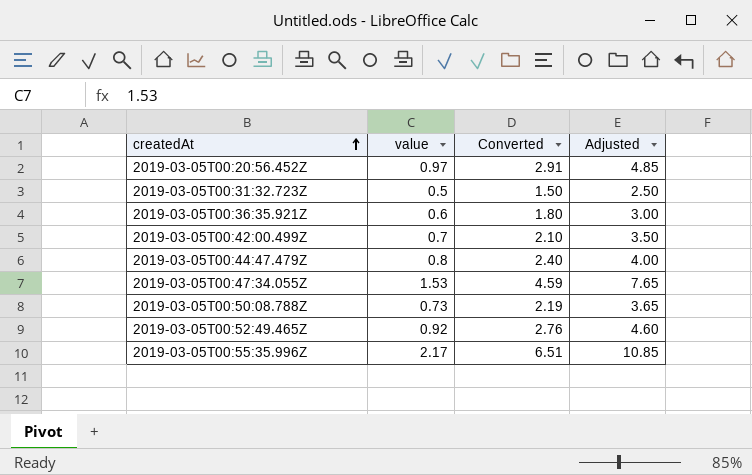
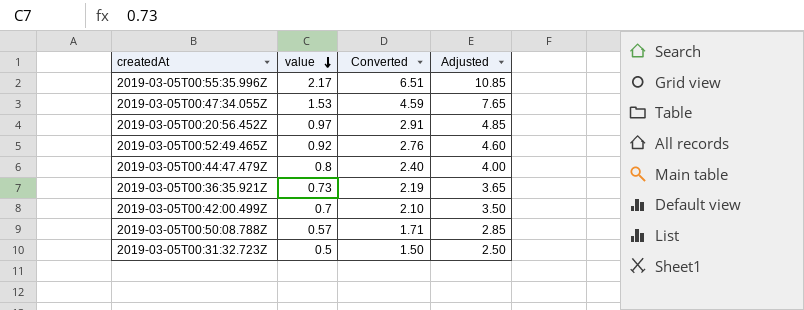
row order: createdAt ascending -> value descending
2019-03-05T00:36:35.921Z | value: 0.6 -> 0.73
2019-03-05T00:36:35.921Z | Converted: 1.80 -> 2.19
2019-03-05T00:36:35.921Z | Adjusted: 3.00 -> 3.65
2019-03-05T00:50:08.788Z | value: 0.73 -> 0.57
2019-03-05T00:50:08.788Z | Converted: 2.19 -> 1.71
2019-03-05T00:50:08.788Z | Adjusted: 3.65 -> 2.85

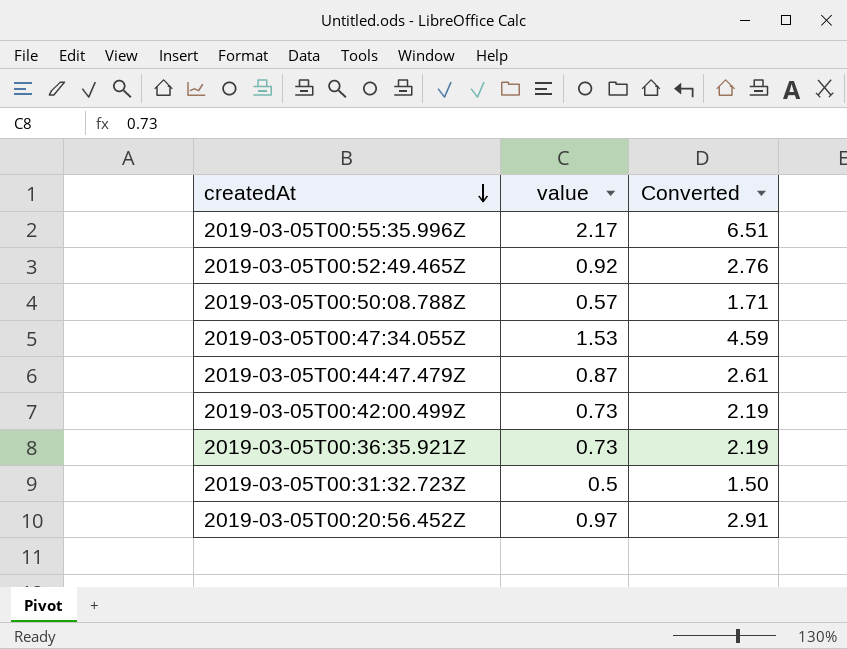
row order: value descending -> createdAt descending
column Adjusted | formula: [value] * 5 -> none
2019-03-05T00:44:47.479Z | value: 0.8 -> 0.87
2019-03-05T00:44:47.479Z | Converted: 2.40 -> 2.61
2019-03-05T00:42:00.499Z | value: 0.7 -> 0.73
2019-03-05T00:42:00.499Z | Converted: 2.10 -> 2.19

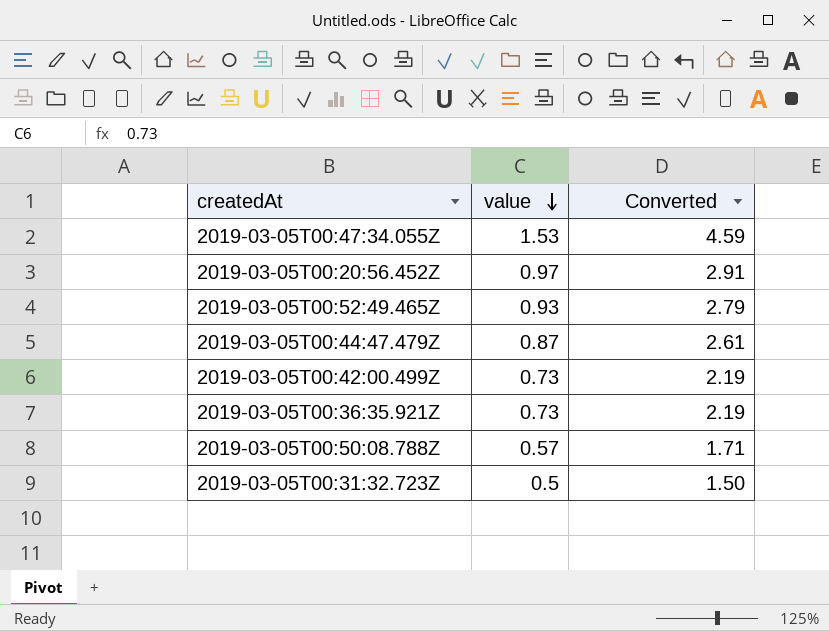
row order: createdAt descending -> value descending
row 2019-03-05T00:55:35.996Z: 2.17 | 6.51 -> none
2019-03-05T00:52:49.465Z | value: 0.92 -> 0.93
2019-03-05T00:52:49.465Z | Converted: 2.76 -> 2.79

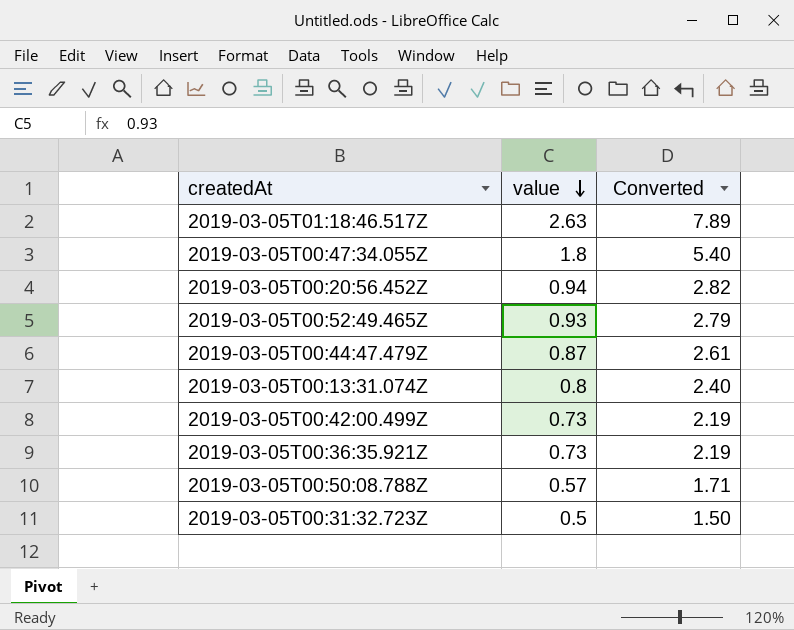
row 2019-03-05T01:18:46.517Z: none -> 2.63 | 7.89
2019-03-05T00:47:34.055Z | value: 1.53 -> 1.8
2019-03-05T00:47:34.055Z | Converted: 4.59 -> 5.40
2019-03-05T00:20:56.452Z | value: 0.97 -> 0.94
2019-03-05T00:20:56.452Z | Converted: 2.91 -> 2.82
row 2019-03-05T00:13:31.074Z: none -> 0.8 | 2.40

